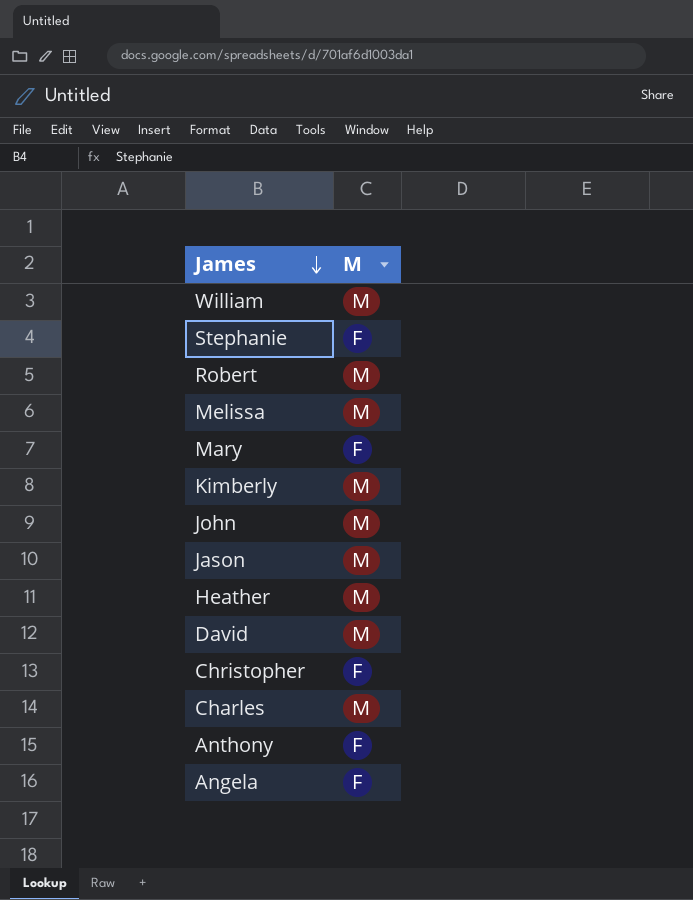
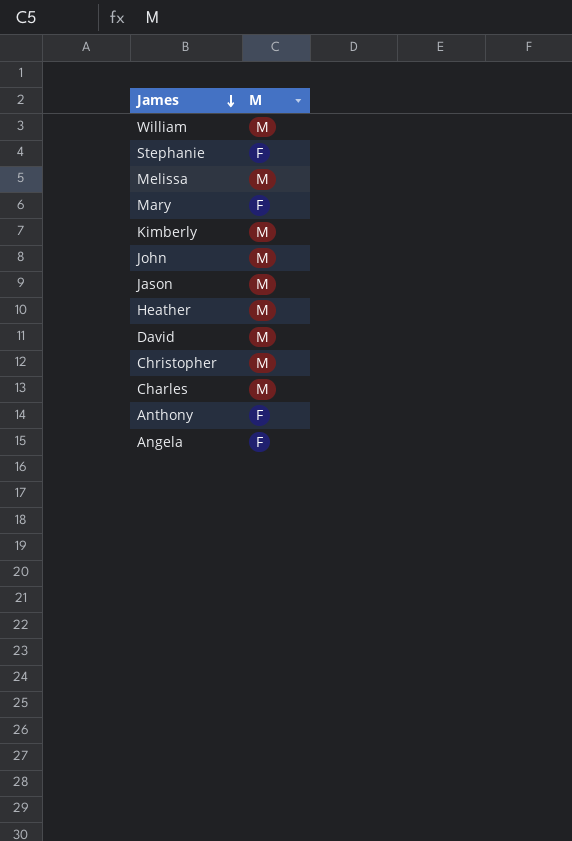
row Robert: M -> none
Christopher | M: F -> M

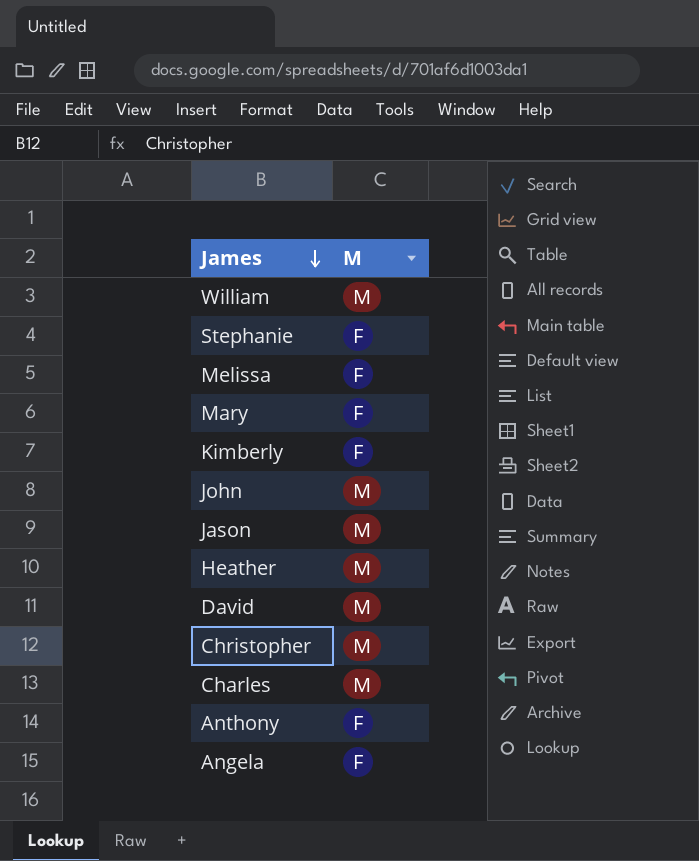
Melissa | M: M -> F
Kimberly | M: M -> F

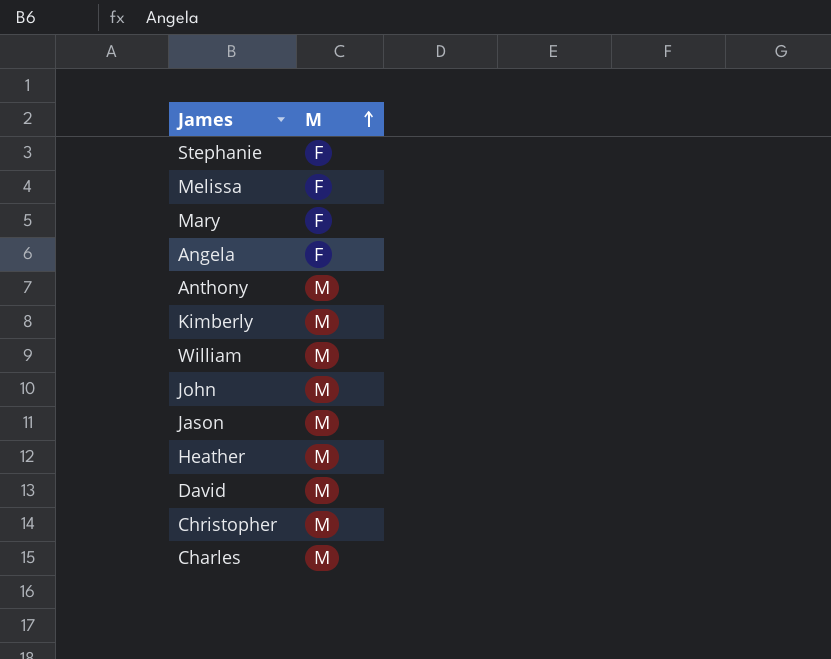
row order: James descending -> M ascending
Anthony | M: F -> M
Kimberly | M: F -> M

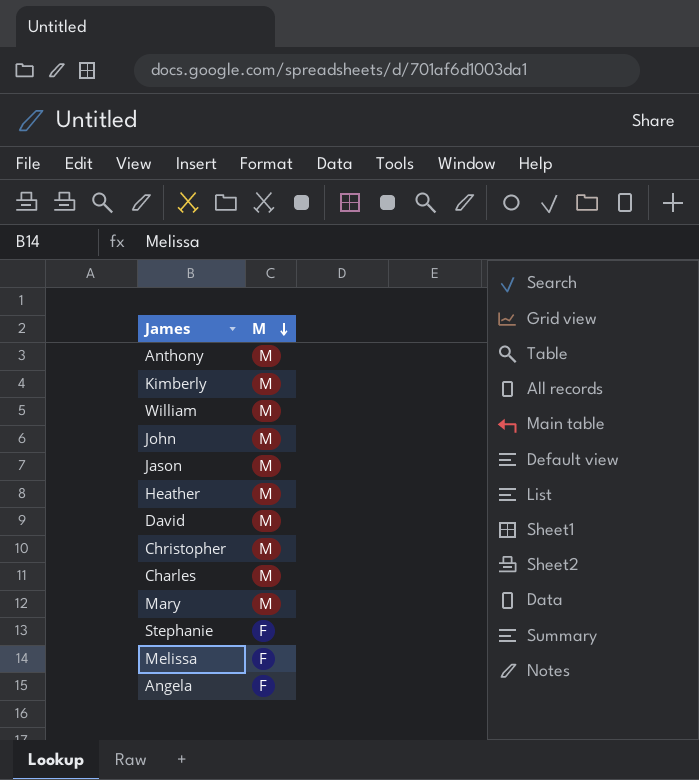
row order: M ascending -> M descending
Mary | M: F -> M

